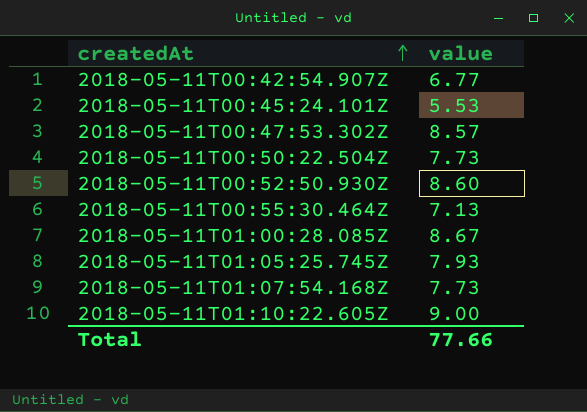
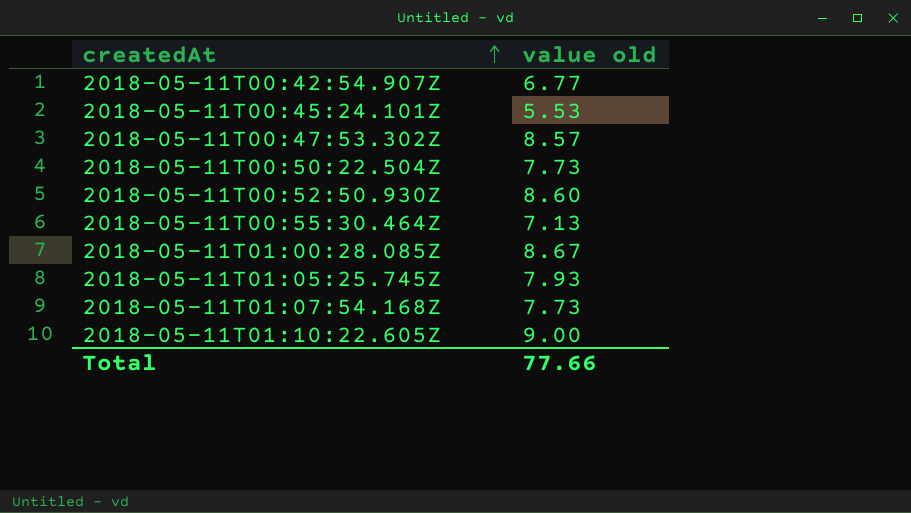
column name: value -> value old

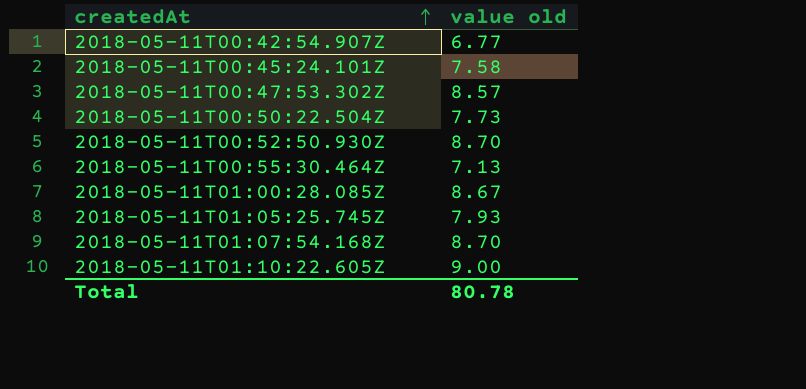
2018-05-11T00:45:24.101Z | value old: 5.53 -> 7.58
2018-05-11T00:52:50.930Z | value old: 8.60 -> 8.70
2018-05-11T01:07:54.168Z | value old: 7.73 -> 8.70
Total | value old: 77.66 -> 80.78

